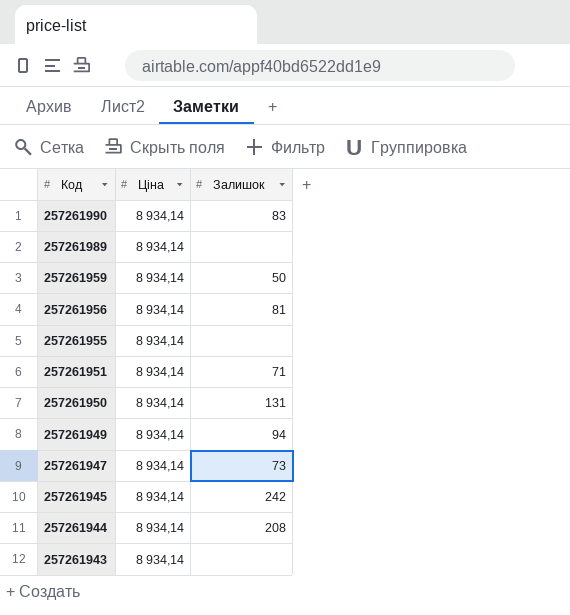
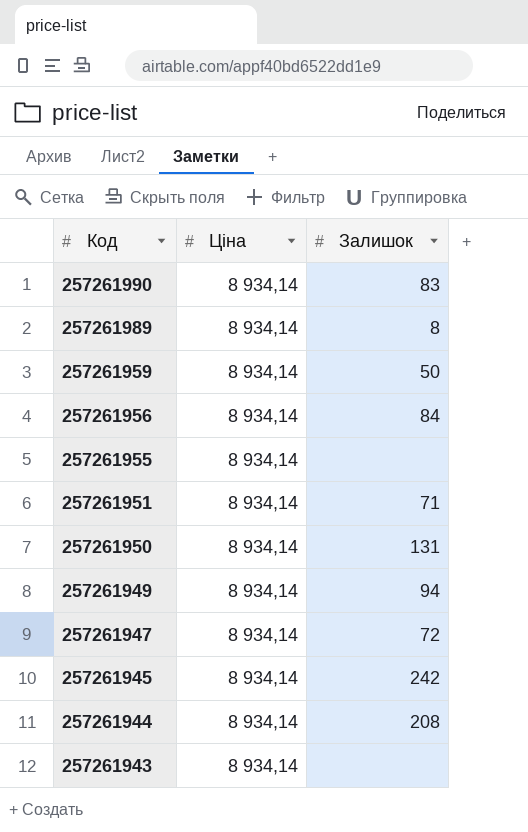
257261989 | Залишок: none -> 8
257261956 | Залишок: 81 -> 84
257261947 | Залишок: 73 -> 72

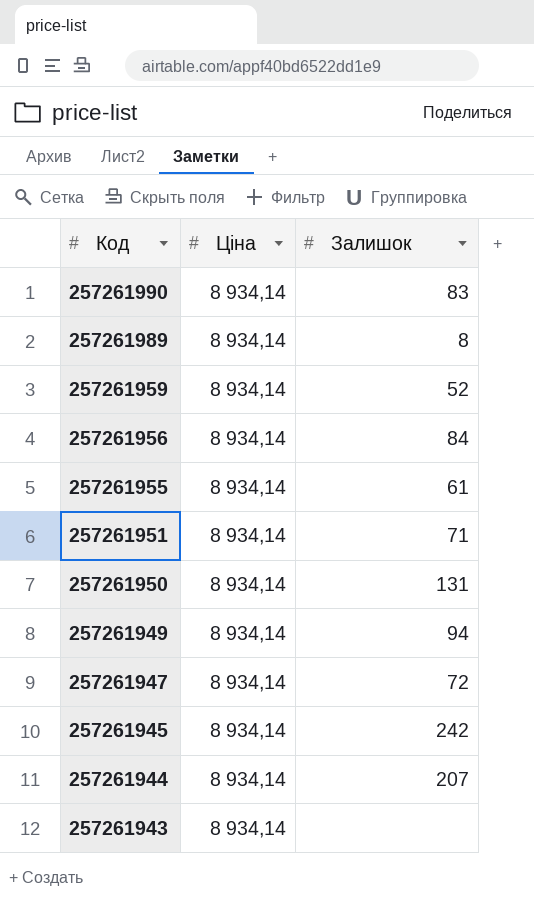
257261959 | Залишок: 50 -> 52
257261955 | Залишок: none -> 61
257261944 | Залишок: 208 -> 207

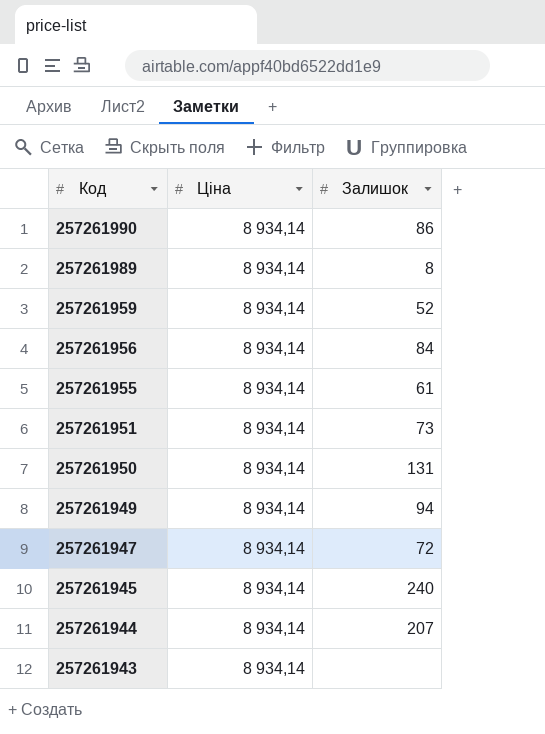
257261990 | Залишок: 83 -> 86
257261951 | Залишок: 71 -> 73
257261945 | Залишок: 242 -> 240

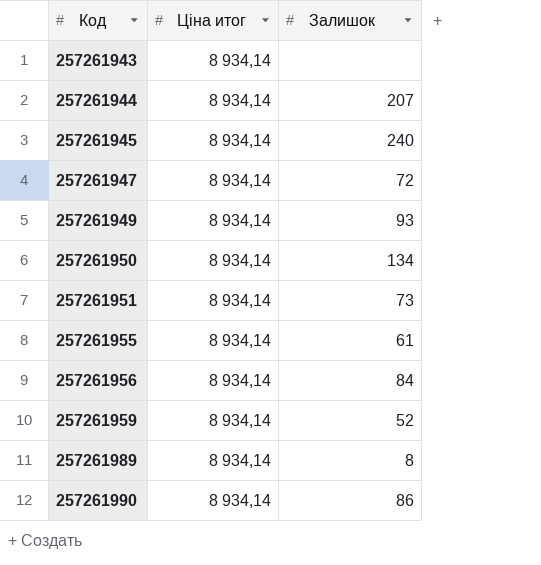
row order: Код descending -> Код ascending
column name: Ціна -> Ціна итог
257261949 | Залишок: 94 -> 93
257261950 | Залишок: 131 -> 134

